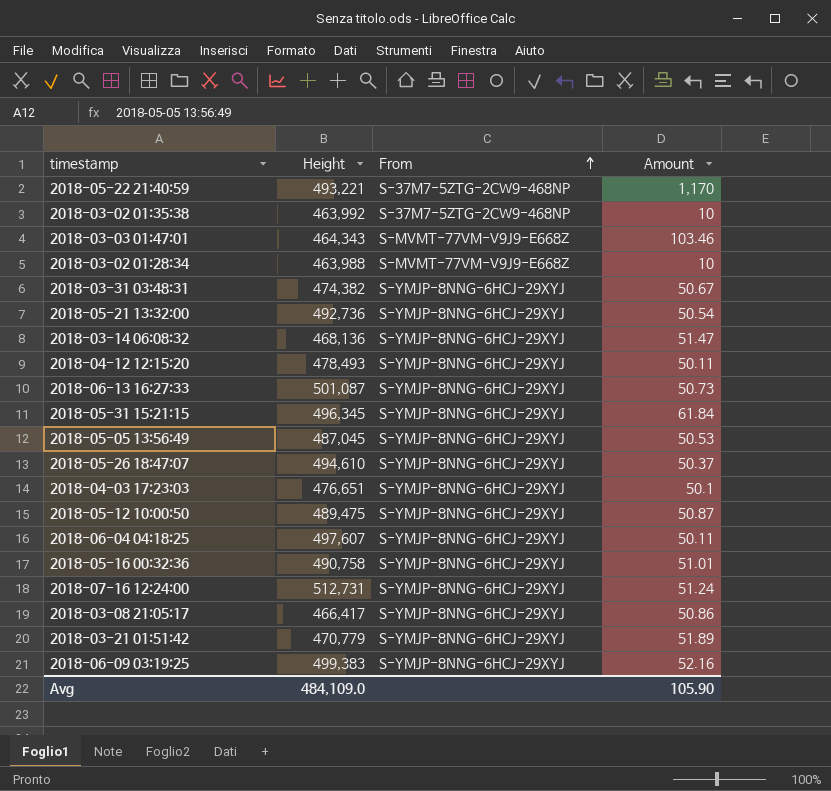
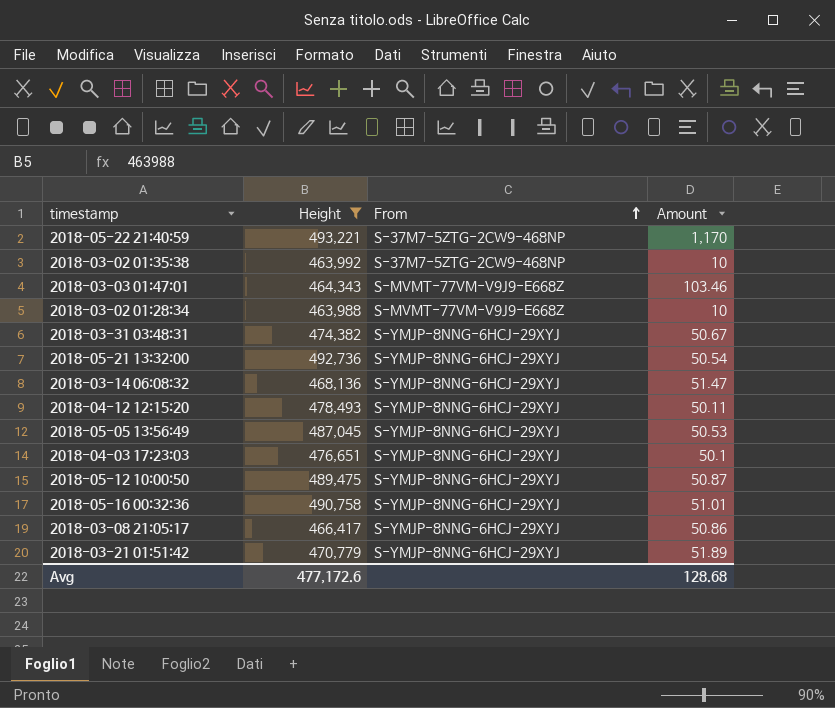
filter: none -> Height <= 493,221
Avg | Height: 484,109.0 -> 477,172.6
Avg | Amount: 105.90 -> 128.68

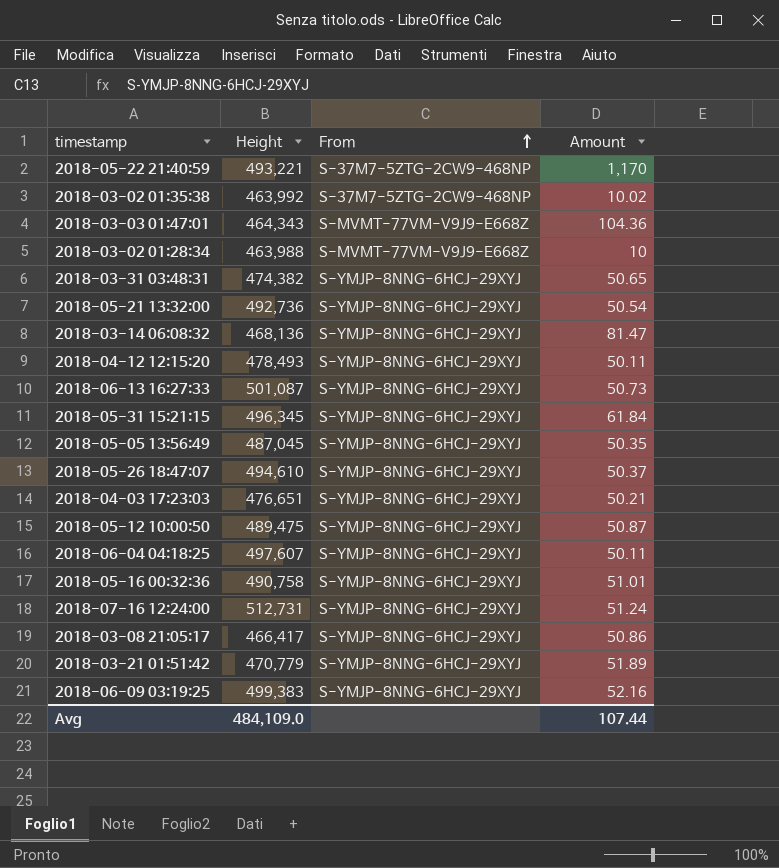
filter: Height <= 493,221 -> none
2018-03-02 01:35:38 | Amount: 10 -> 10.02
2018-03-03 01:47:01 | Amount: 103.46 -> 104.36
2018-03-31 03:48:31 | Amount: 50.67 -> 50.65
2018-03-14 06:08:32 | Amount: 51.47 -> 81.47
2018-05-05 13:56:49 | Amount: 50.53 -> 50.35
2018-04-03 17:23:03 | Amount: 50.1 -> 50.21
Avg | Height: 477,172.6 -> 484,109.0
Avg | Amount: 128.68 -> 107.44

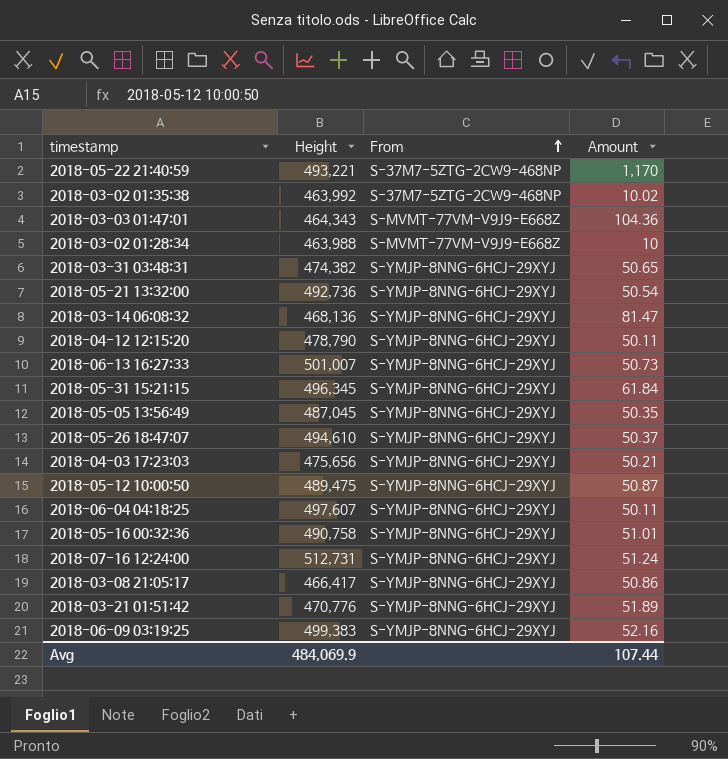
2018-04-12 12:15:20 | Height: 478,493 -> 478,790
2018-06-13 16:27:33 | Height: 501,087 -> 501,007
2018-04-03 17:23:03 | Height: 476,651 -> 475,656
2018-03-21 01:51:42 | Height: 470,779 -> 470,776
Avg | Height: 484,109.0 -> 484,069.9

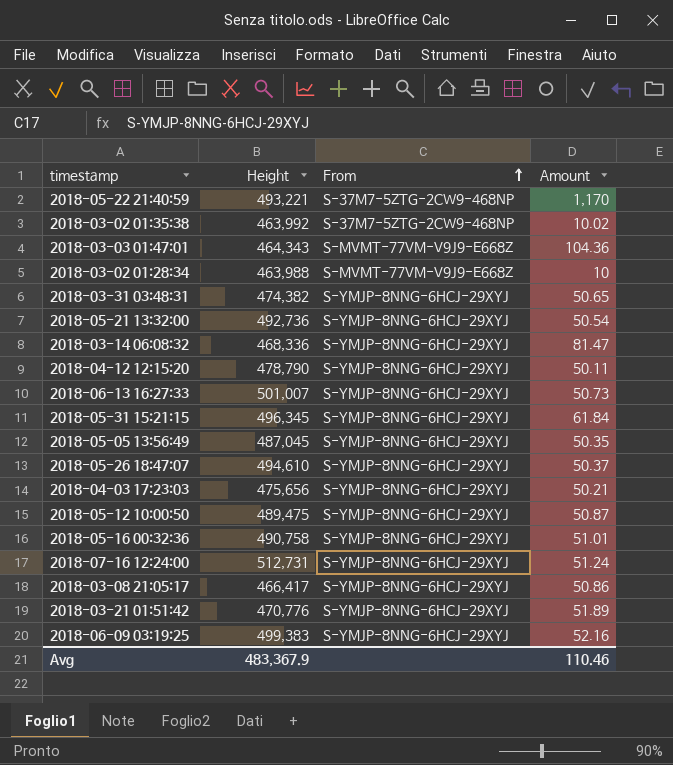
row 2018-06-04 04:18:25: 497,607 | S-YMJP-8NNG-6HCJ-29XYJ | 50.11 -> none
2018-03-14 06:08:32 | Height: 468,136 -> 468,336
Avg | Height: 484,069.9 -> 483,367.9
Avg | Amount: 107.44 -> 110.46

